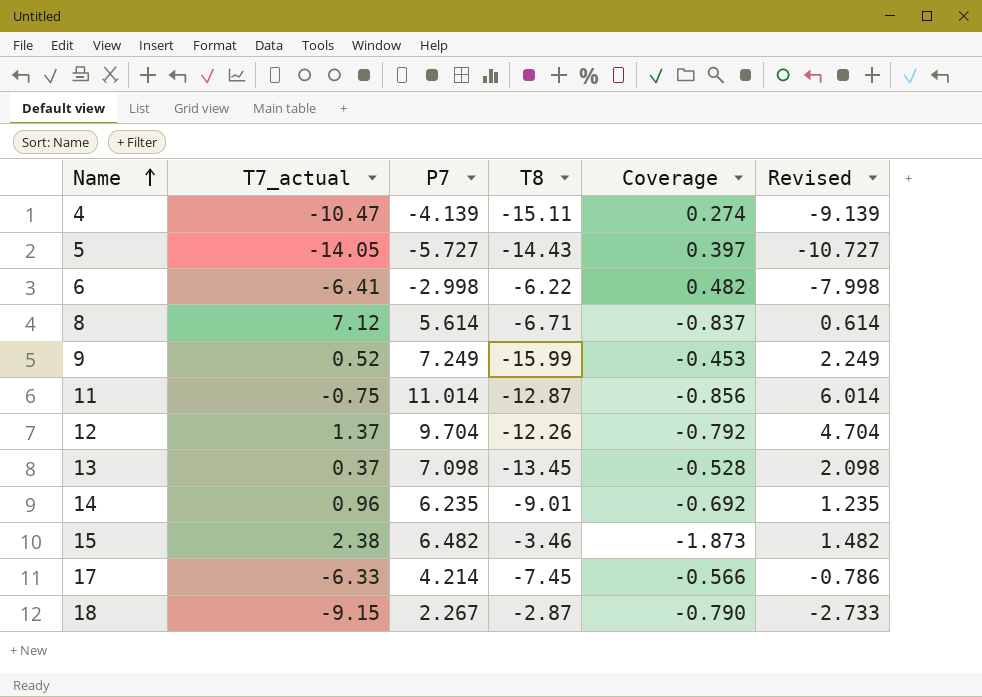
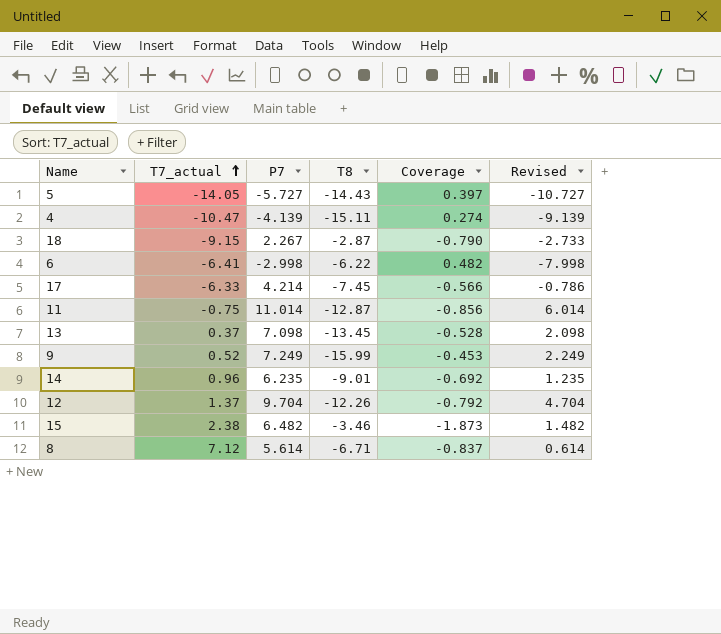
row order: Name ascending -> T7_actual ascending

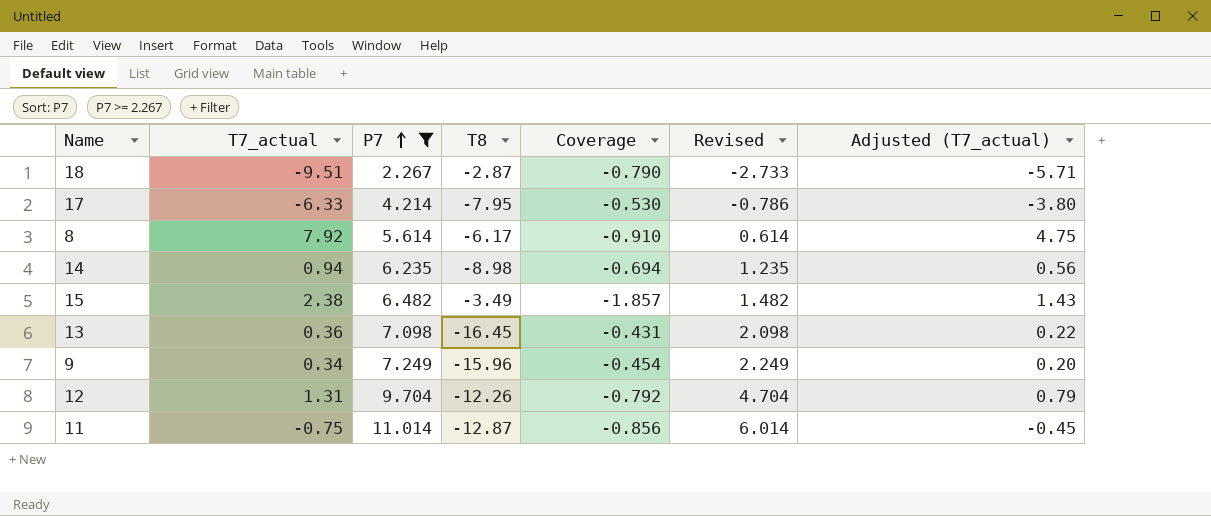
filter: none -> P7 >= 2.267
row order: T7_actual ascending -> P7 ascending
column Adjusted (T7_actual) | formula: none -> [T7_actual] * 0.6
18 | T7_actual: -9.15 -> -9.51
17 | T8: -7.45 -> -7.95
17 | Coverage: -0.566 -> -0.530
8 | T7_actual: 7.12 -> 7.92
8 | T8: -6.71 -> -6.17
8 | Coverage: -0.837 -> -0.910
14 | T7_actual: 0.96 -> 0.94
14 | T8: -9.01 -> -8.98
14 | Coverage: -0.692 -> -0.694
15 | T8: -3.46 -> -3.49
15 | Coverage: -1.873 -> -1.857
13 | T7_actual: 0.37 -> 0.36
13 | T8: -13.45 -> -16.45
13 | Coverage: -0.528 -> -0.431
9 | T7_actual: 0.52 -> 0.34
9 | T8: -15.99 -> -15.96
9 | Coverage: -0.453 -> -0.454
12 | T7_actual: 1.37 -> 1.31

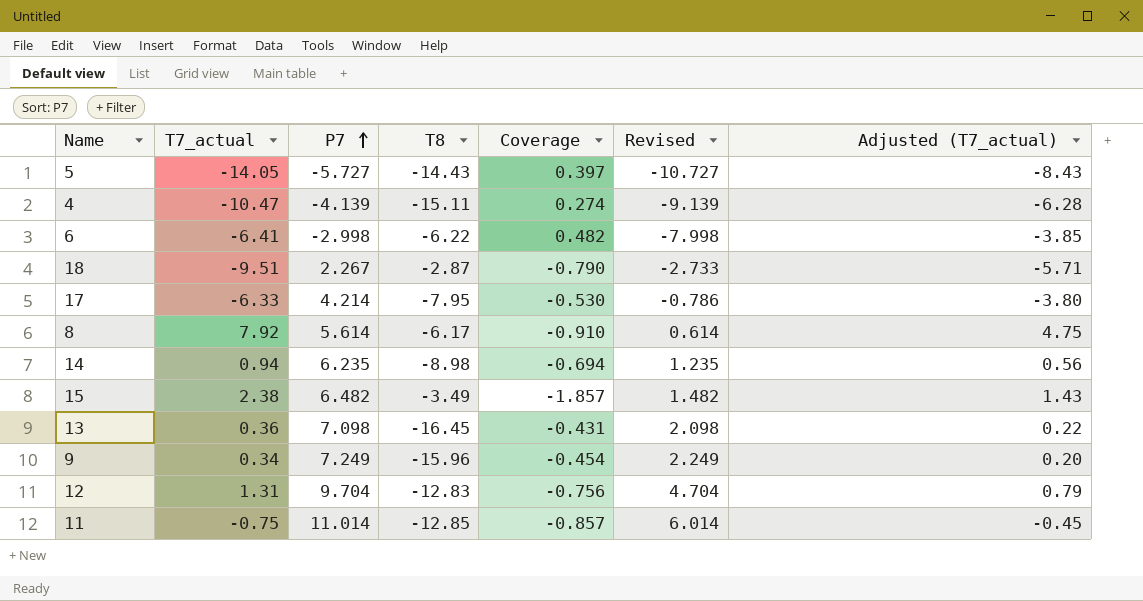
filter: P7 >= 2.267 -> none
12 | T8: -12.26 -> -12.83
12 | Coverage: -0.792 -> -0.756
11 | T8: -12.87 -> -12.85
11 | Coverage: -0.856 -> -0.857

